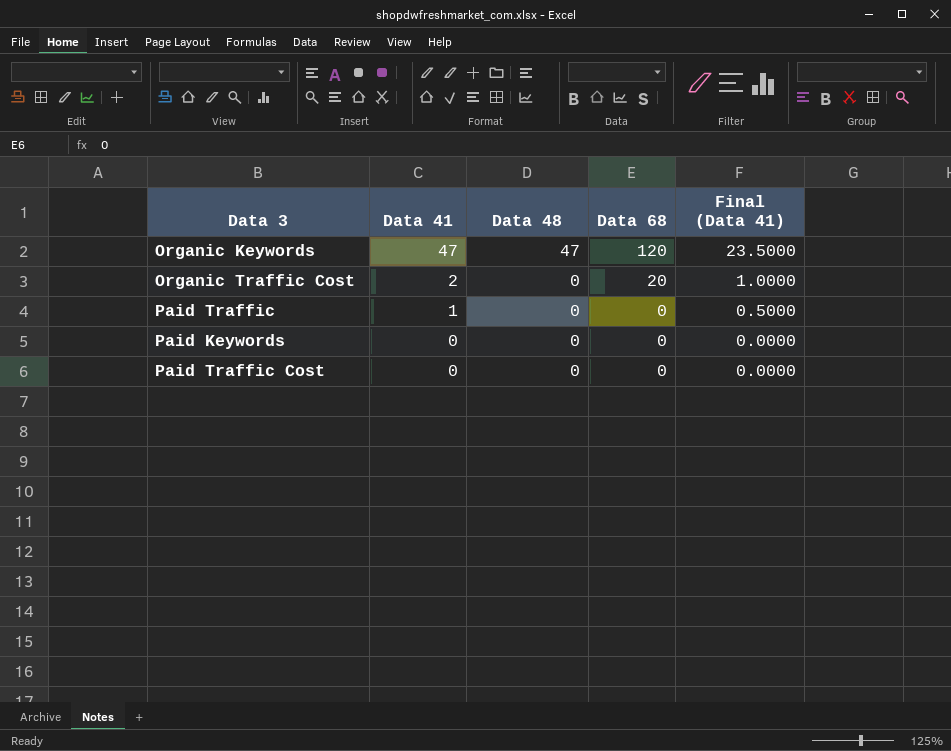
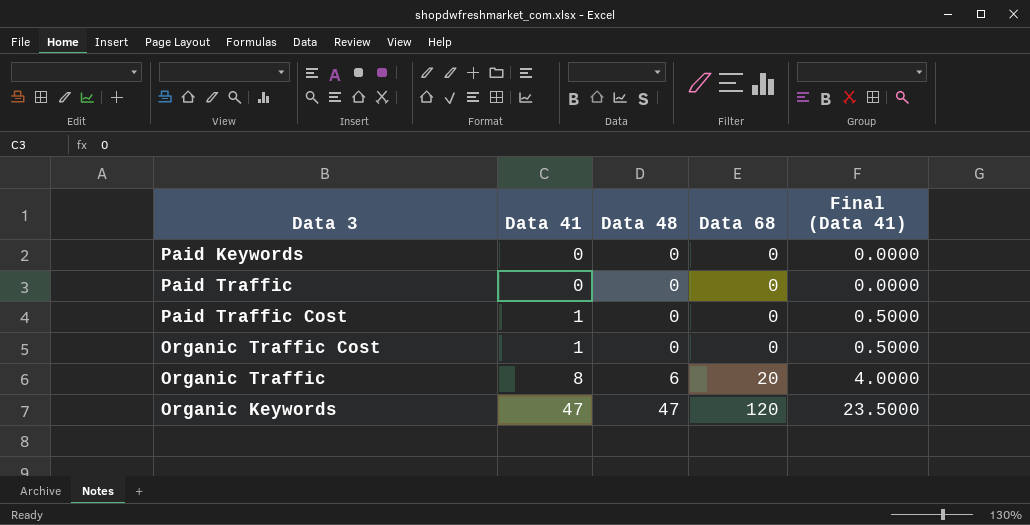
row order: Data 41 descending -> Data 41 ascending
Paid Traffic | Data 41: 1 -> 0
Paid Traffic | Final (Data 41): 0.5000 -> 0.0000
Paid Traffic Cost | Data 41: 0 -> 1
Paid Traffic Cost | Final (Data 41): 0.0000 -> 0.5000
Organic Traffic Cost | Data 41: 2 -> 1
Organic Traffic Cost | Data 68: 20 -> 0
Organic Traffic Cost | Final (Data 41): 1.0000 -> 0.5000
row Organic Traffic: none -> 8 | 6 | 20 | 4.0000

